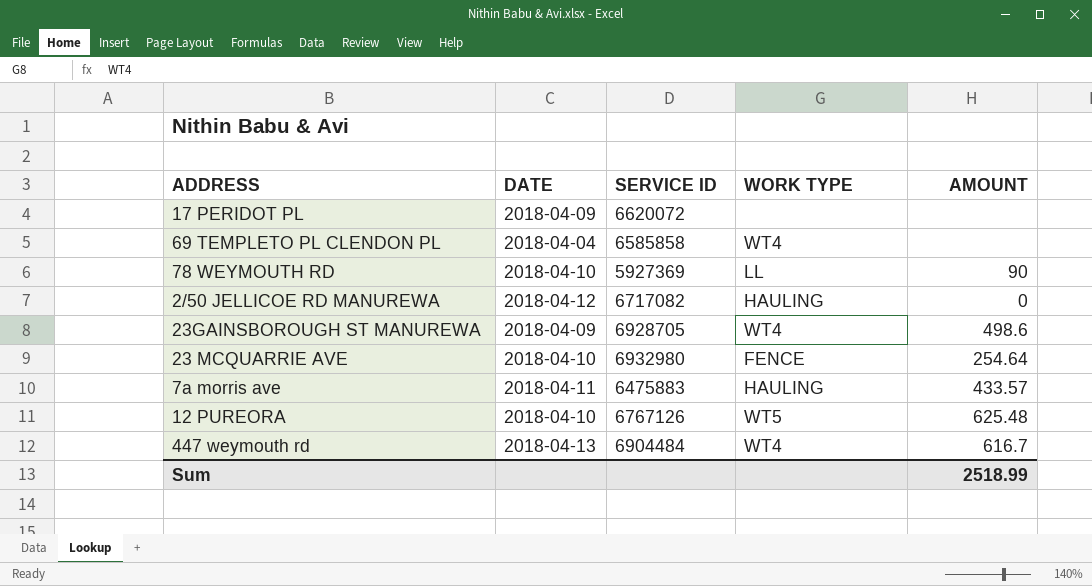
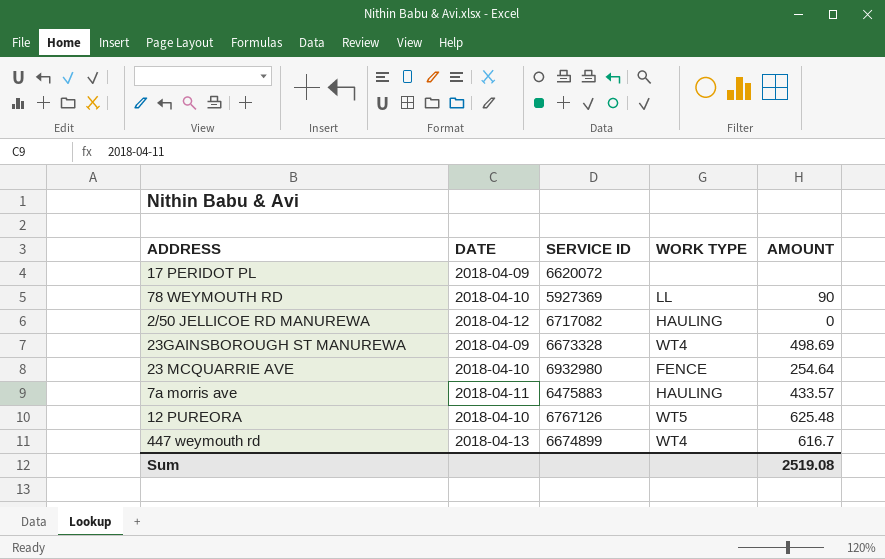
row 69 TEMPLETO PL CLENDON PL: 2018-04-04 | 6585858 | WT4 | none -> none
23GAINSBOROUGH ST MANUREWA | SERVICE ID: 6928705 -> 6673328
23GAINSBOROUGH ST MANUREWA | AMOUNT: 498.6 -> 498.69
447 weymouth rd | SERVICE ID: 6904484 -> 6674899
Sum | AMOUNT: 2518.99 -> 2519.08

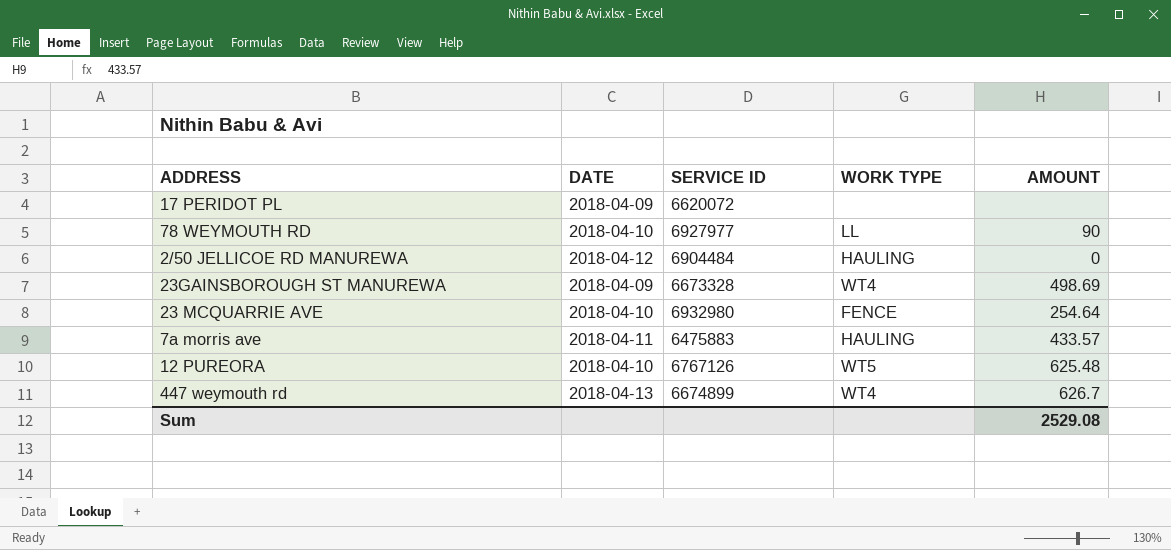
78 WEYMOUTH RD | SERVICE ID: 5927369 -> 6927977
2/50 JELLICOE RD MANUREWA | SERVICE ID: 6717082 -> 6904484
447 weymouth rd | AMOUNT: 616.7 -> 626.7
Sum | AMOUNT: 2519.08 -> 2529.08

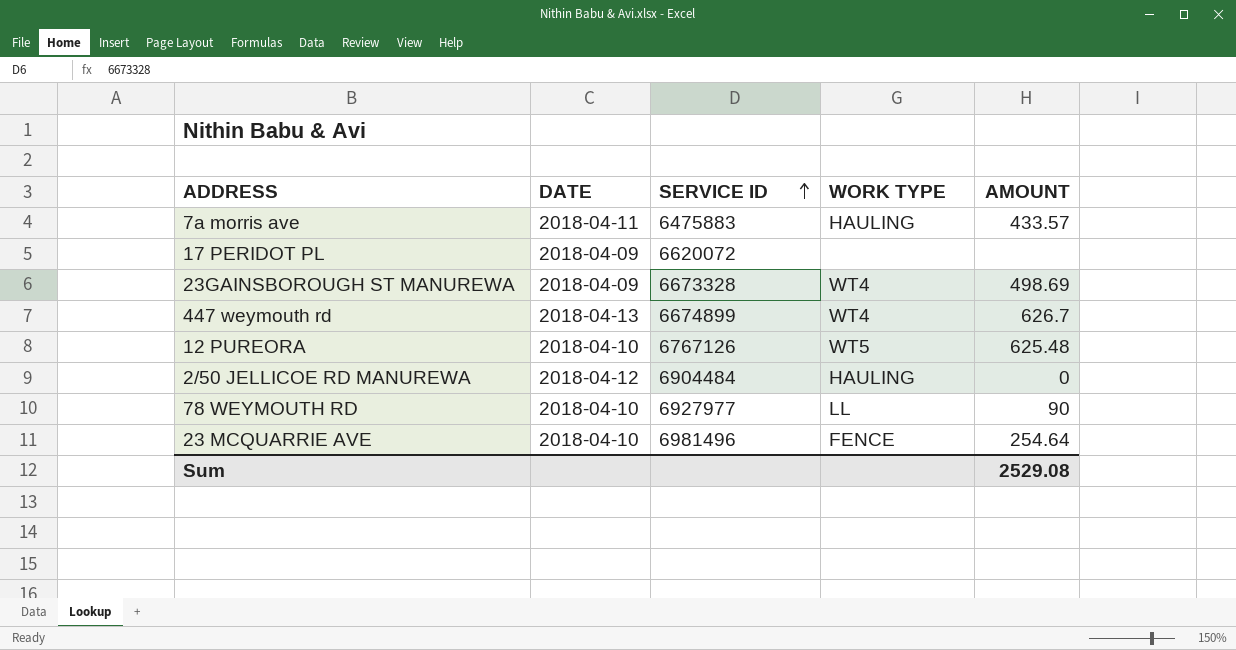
row order: none -> SERVICE ID ascending
23 MCQUARRIE AVE | SERVICE ID: 6932980 -> 6981496

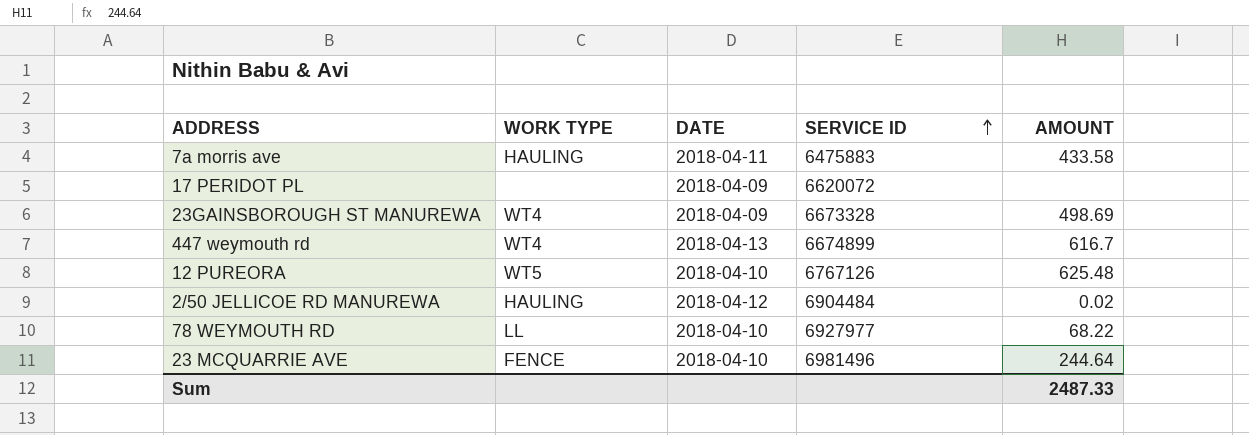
column WORK TYPE | position: 4 -> 2
7a morris ave | AMOUNT: 433.57 -> 433.58
447 weymouth rd | AMOUNT: 626.7 -> 616.7
2/50 JELLICOE RD MANUREWA | AMOUNT: 0 -> 0.02
78 WEYMOUTH RD | AMOUNT: 90 -> 68.22
23 MCQUARRIE AVE | AMOUNT: 254.64 -> 244.64
Sum | AMOUNT: 2529.08 -> 2487.33

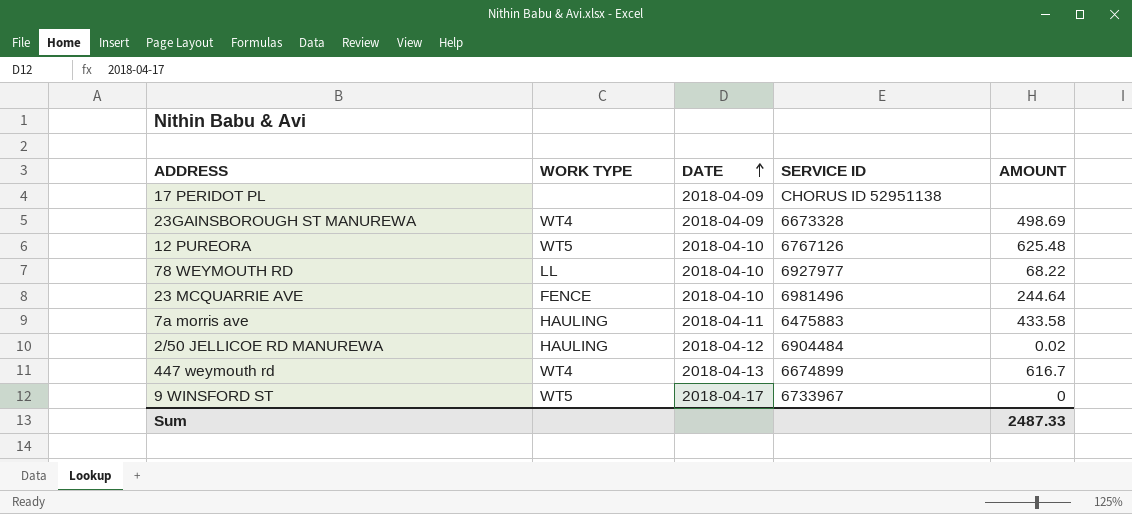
row order: SERVICE ID ascending -> DATE ascending
17 PERIDOT PL | SERVICE ID: 6620072 -> CHORUS ID 52951138
row 9 WINSFORD ST: none -> WT5 | 2018-04-17 | 6733967 | 0

